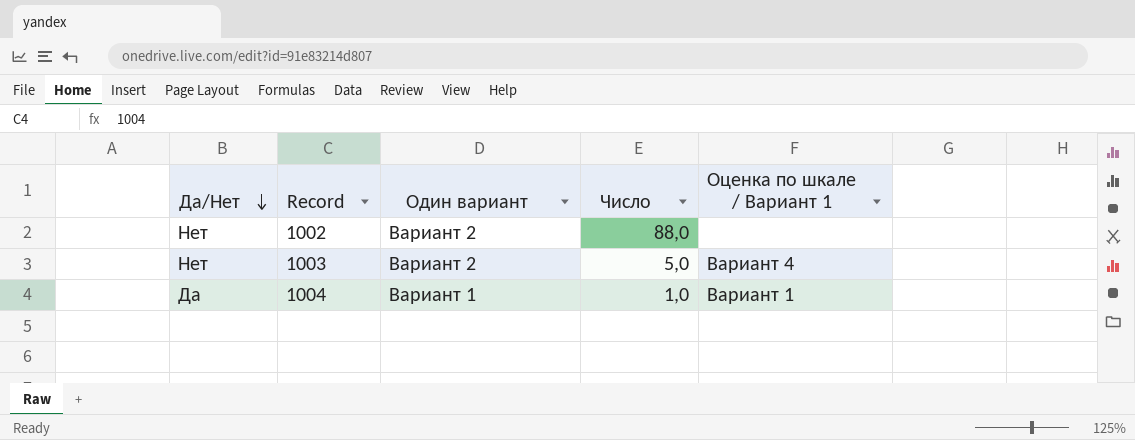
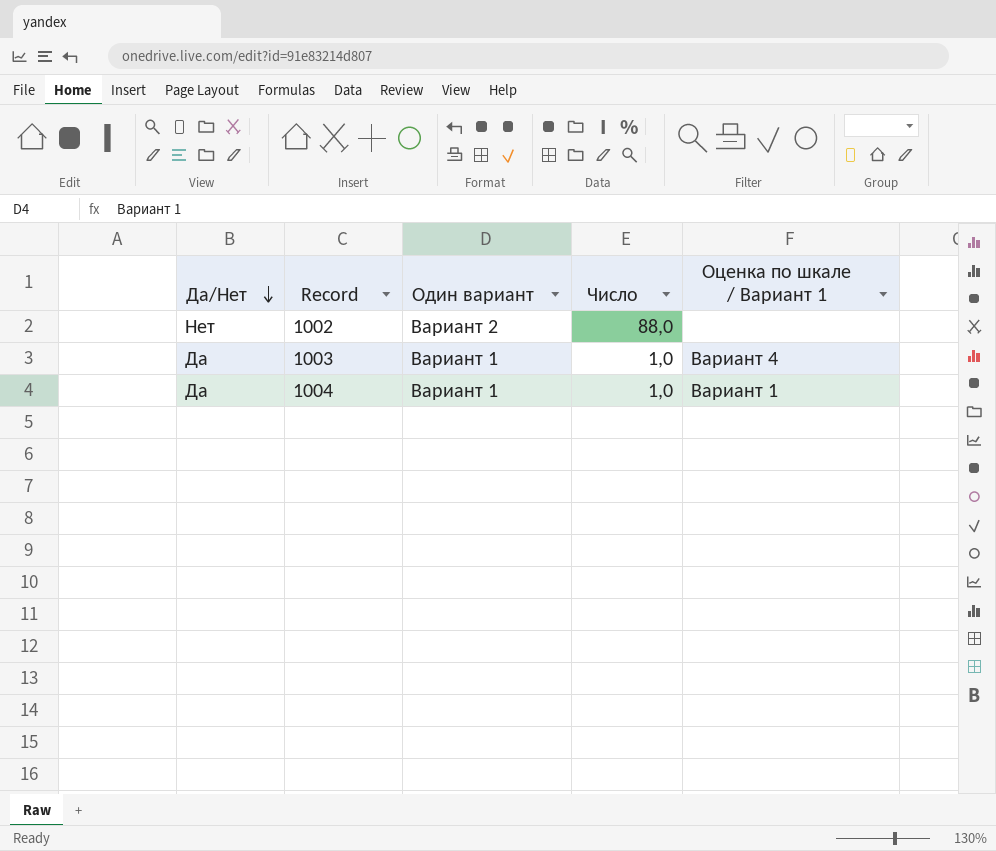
1003 | Да/Нет: Нет -> Да
1003 | Один вариант: Вариант 2 -> Вариант 1
1003 | Число: 5,0 -> 1,0

